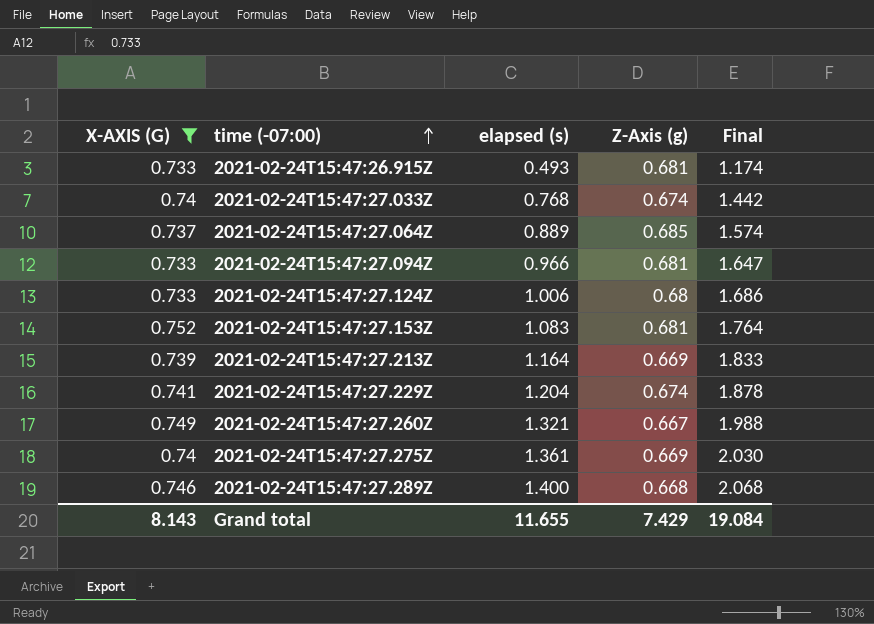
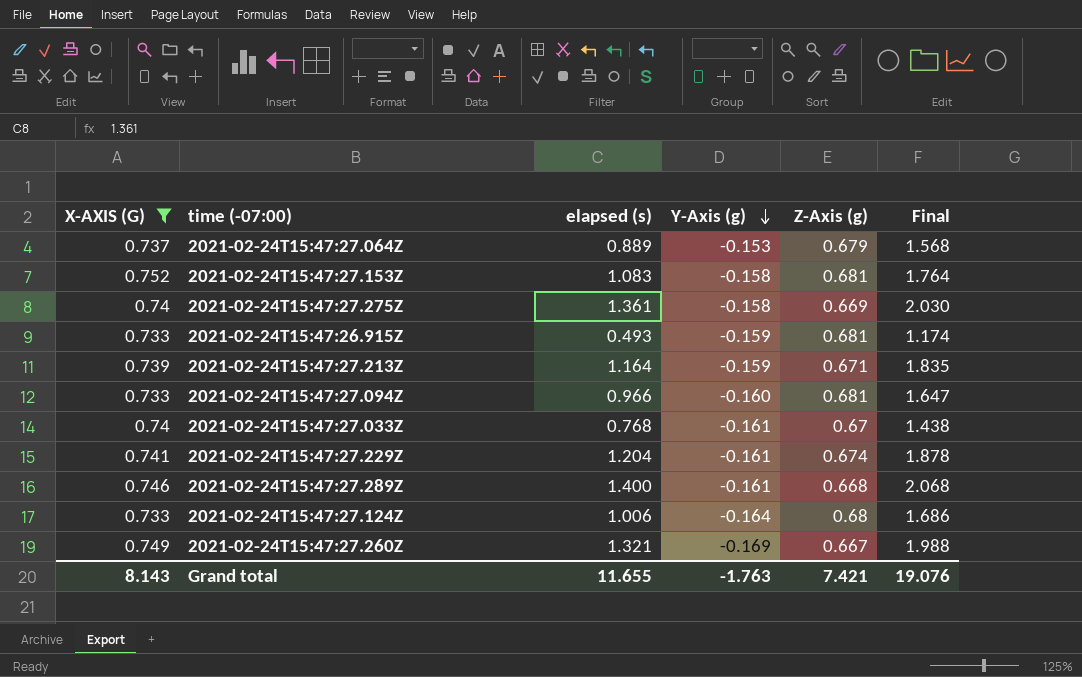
row order: time (-07:00) ascending -> Y-Axis (g) descending
column Y-Axis (g) | position: none -> 4
2021-02-24T15:47:27.064Z | Z-Axis (g): 0.685 -> 0.679
2021-02-24T15:47:27.064Z | Final: 1.574 -> 1.568
2021-02-24T15:47:27.213Z | Z-Axis (g): 0.669 -> 0.671
2021-02-24T15:47:27.213Z | Final: 1.833 -> 1.835
2021-02-24T15:47:27.033Z | Z-Axis (g): 0.674 -> 0.67
2021-02-24T15:47:27.033Z | Final: 1.442 -> 1.438
Grand total | Z-Axis (g): 7.429 -> 7.421
Grand total | Final: 19.084 -> 19.076

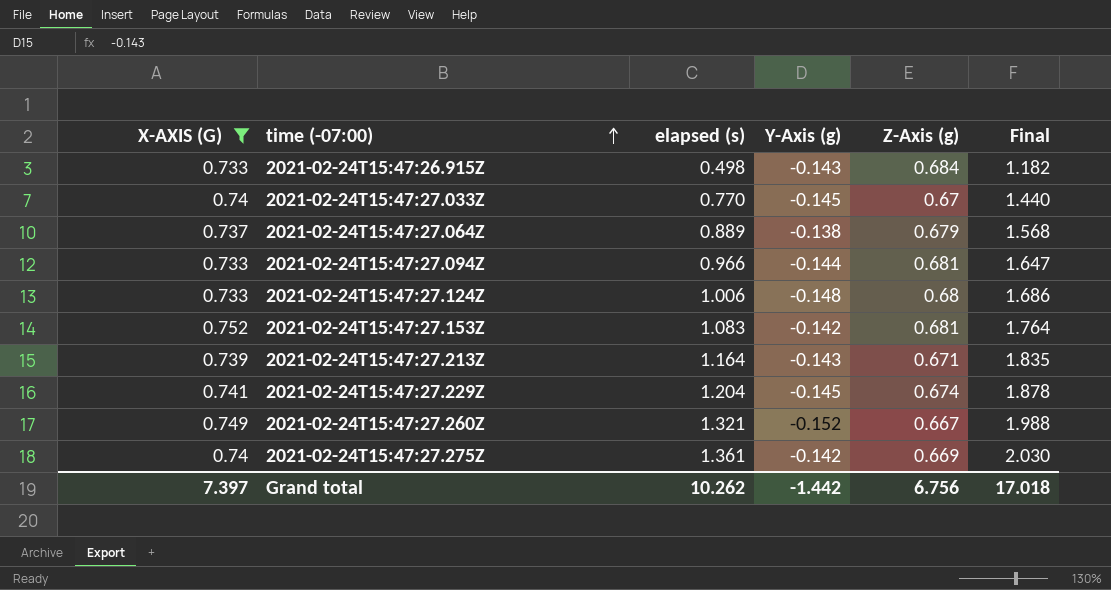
row order: Y-Axis (g) descending -> time (-07:00) ascending
row 2021-02-24T15:47:27.289Z: 0.746 | 1.400 | -0.161 | 0.668 | 2.068 -> none
2021-02-24T15:47:26.915Z | elapsed (s): 0.493 -> 0.498
2021-02-24T15:47:26.915Z | Y-Axis (g): -0.159 -> -0.143
2021-02-24T15:47:26.915Z | Z-Axis (g): 0.681 -> 0.684
2021-02-24T15:47:26.915Z | Final: 1.174 -> 1.182
2021-02-24T15:47:27.033Z | elapsed (s): 0.768 -> 0.770
2021-02-24T15:47:27.033Z | Y-Axis (g): -0.161 -> -0.145
2021-02-24T15:47:27.033Z | Final: 1.438 -> 1.440
2021-02-24T15:47:27.064Z | Y-Axis (g): -0.153 -> -0.138
2021-02-24T15:47:27.094Z | Y-Axis (g): -0.160 -> -0.144
2021-02-24T15:47:27.124Z | Y-Axis (g): -0.164 -> -0.148
2021-02-24T15:47:27.153Z | Y-Axis (g): -0.158 -> -0.142
2021-02-24T15:47:27.213Z | Y-Axis (g): -0.159 -> -0.143
2021-02-24T15:47:27.229Z | Y-Axis (g): -0.161 -> -0.145
2021-02-24T15:47:27.260Z | Y-Axis (g): -0.169 -> -0.152
2021-02-24T15:47:27.275Z | Y-Axis (g): -0.158 -> -0.142
Grand total | X-AXIS (G): 8.143 -> 7.397
Grand total | elapsed (s): 11.655 -> 10.262
Grand total | Y-Axis (g): -1.763 -> -1.442
Grand total | Z-Axis (g): 7.421 -> 6.756
Grand total | Final: 19.076 -> 17.018

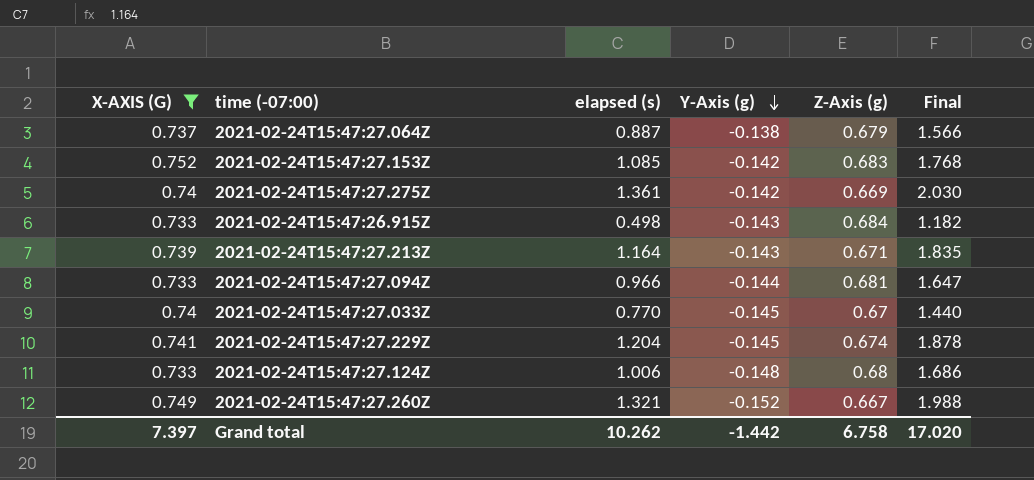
row order: time (-07:00) ascending -> Y-Axis (g) descending
2021-02-24T15:47:27.064Z | elapsed (s): 0.889 -> 0.887
2021-02-24T15:47:27.064Z | Final: 1.568 -> 1.566
2021-02-24T15:47:27.153Z | elapsed (s): 1.083 -> 1.085
2021-02-24T15:47:27.153Z | Z-Axis (g): 0.681 -> 0.683
2021-02-24T15:47:27.153Z | Final: 1.764 -> 1.768
Grand total | Z-Axis (g): 6.756 -> 6.758
Grand total | Final: 17.018 -> 17.020

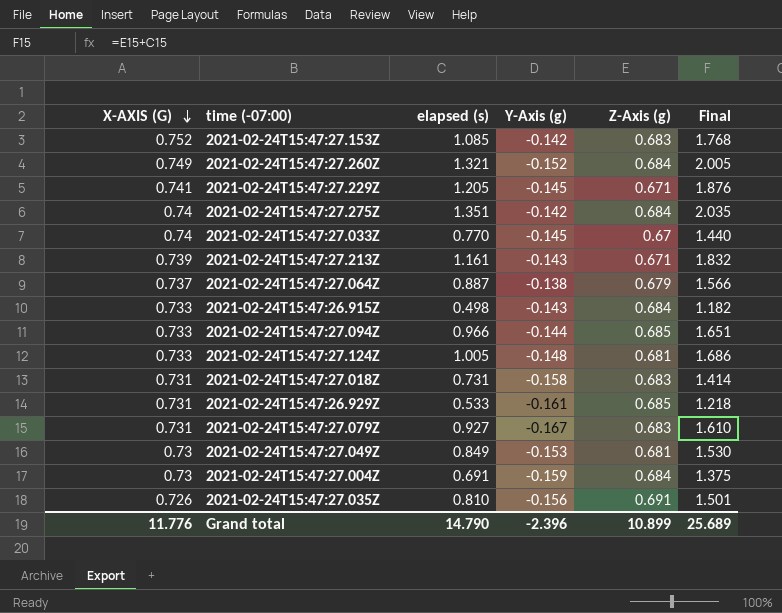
filter: X-AXIS (G) >= 0.733 -> none
row order: Y-Axis (g) descending -> X-AXIS (G) descending
2021-02-24T15:47:27.260Z | Z-Axis (g): 0.667 -> 0.684
2021-02-24T15:47:27.260Z | Final: 1.988 -> 2.005
2021-02-24T15:47:27.229Z | elapsed (s): 1.204 -> 1.205
2021-02-24T15:47:27.229Z | Z-Axis (g): 0.674 -> 0.671
2021-02-24T15:47:27.229Z | Final: 1.878 -> 1.876
2021-02-24T15:47:27.275Z | elapsed (s): 1.361 -> 1.351
2021-02-24T15:47:27.275Z | Z-Axis (g): 0.669 -> 0.684
2021-02-24T15:47:27.275Z | Final: 2.030 -> 2.035
2021-02-24T15:47:27.213Z | elapsed (s): 1.164 -> 1.161
2021-02-24T15:47:27.213Z | Final: 1.835 -> 1.832
2021-02-24T15:47:27.094Z | Z-Axis (g): 0.681 -> 0.685
2021-02-24T15:47:27.094Z | Final: 1.647 -> 1.651
2021-02-24T15:47:27.124Z | elapsed (s): 1.006 -> 1.005
2021-02-24T15:47:27.124Z | Z-Axis (g): 0.68 -> 0.681
Grand total | X-AXIS (G): 7.397 -> 11.776
Grand total | elapsed (s): 10.262 -> 14.790
Grand total | Y-Axis (g): -1.442 -> -2.396
Grand total | Z-Axis (g): 6.758 -> 10.899
Grand total | Final: 17.020 -> 25.689

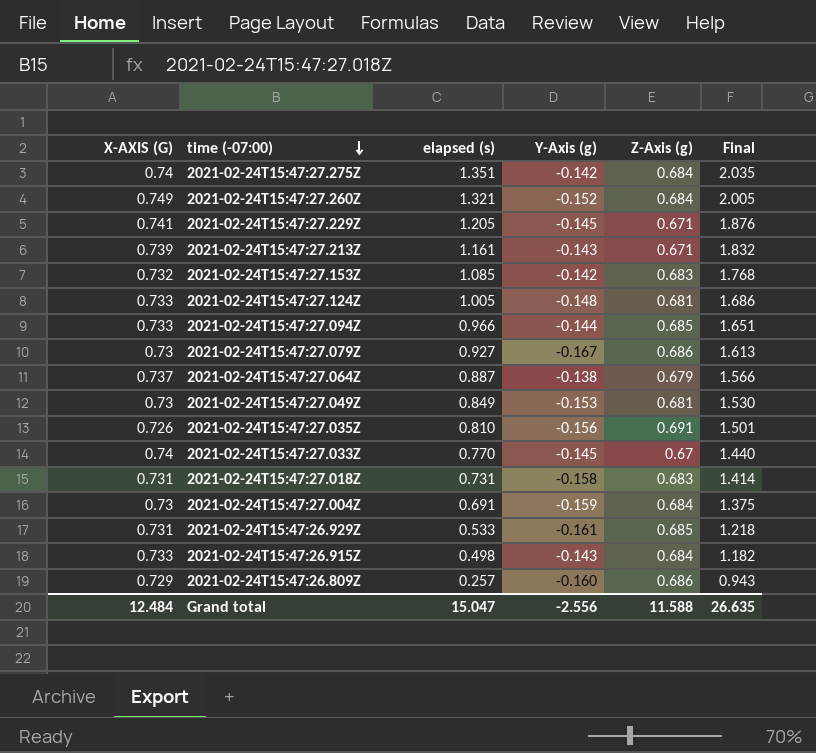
row order: X-AXIS (G) descending -> time (-07:00) descending
2021-02-24T15:47:27.153Z | X-AXIS (G): 0.752 -> 0.732
2021-02-24T15:47:27.079Z | X-AXIS (G): 0.731 -> 0.73
2021-02-24T15:47:27.079Z | Z-Axis (g): 0.683 -> 0.686
2021-02-24T15:47:27.079Z | Final: 1.610 -> 1.613
row 2021-02-24T15:47:26.809Z: none -> 0.729 | 0.257 | -0.160 | 0.686 | 0.943
Grand total | X-AXIS (G): 11.776 -> 12.484
Grand total | elapsed (s): 14.790 -> 15.047
Grand total | Y-Axis (g): -2.396 -> -2.556
Grand total | Z-Axis (g): 10.899 -> 11.588
Grand total | Final: 25.689 -> 26.635

